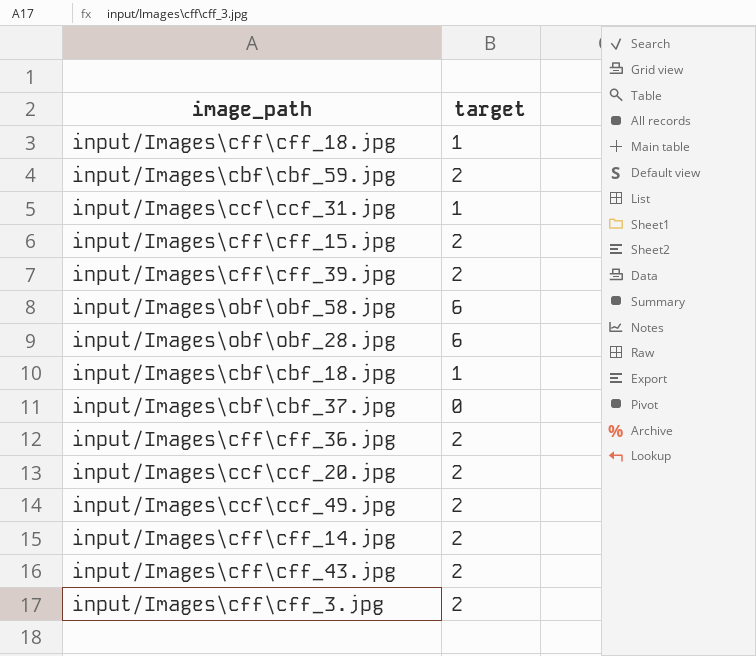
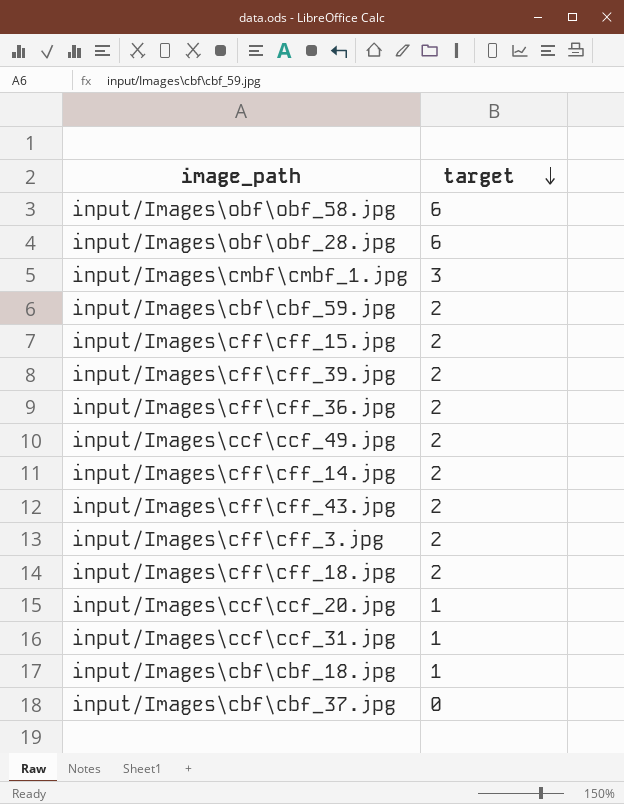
row order: none -> target descending
row input/Images\cmbf\cmbf_1.jpg: none -> 3
input/Images\cff\cff_18.jpg | target: 1 -> 2
input/Images\ccf\ccf_20.jpg | target: 2 -> 1

